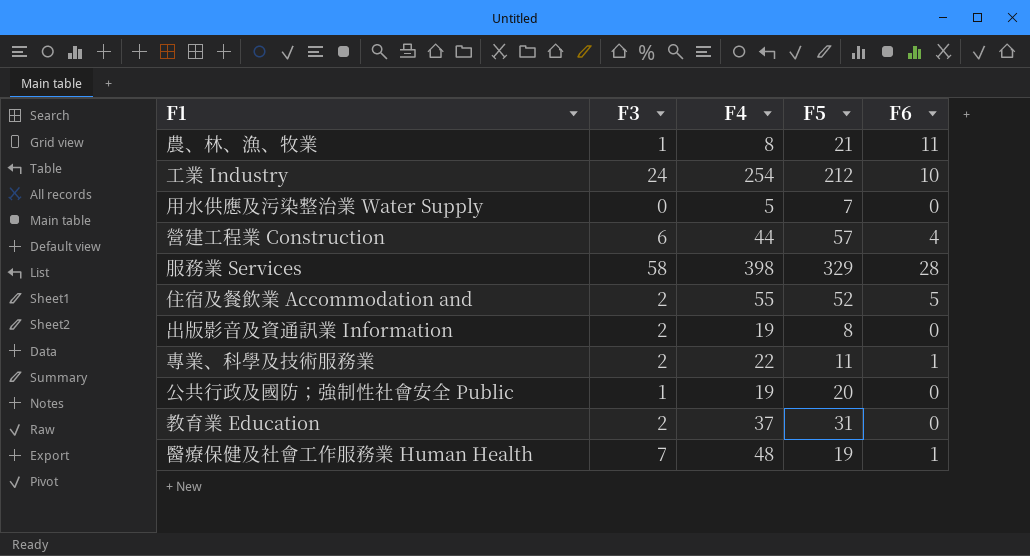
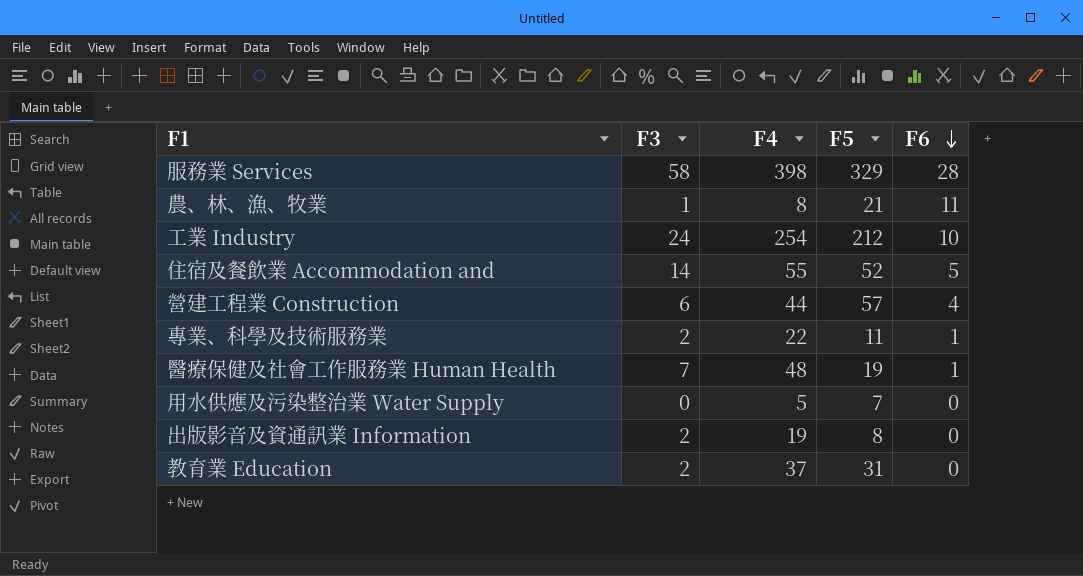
row order: none -> F6 descending
row 公共行政及國防；強制性社會安全 Public: 1 | 19 | 20 | 0 -> none
住宿及餐飲業 Accommodation and | F3: 2 -> 14

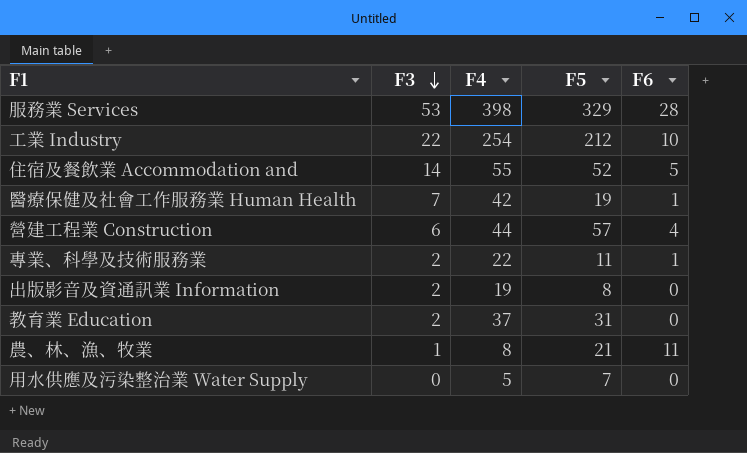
row order: F6 descending -> F3 descending
服務業 Services | F3: 58 -> 53
工業 Industry | F3: 24 -> 22
醫療保健及社會工作服務業 Human Health | F4: 48 -> 42

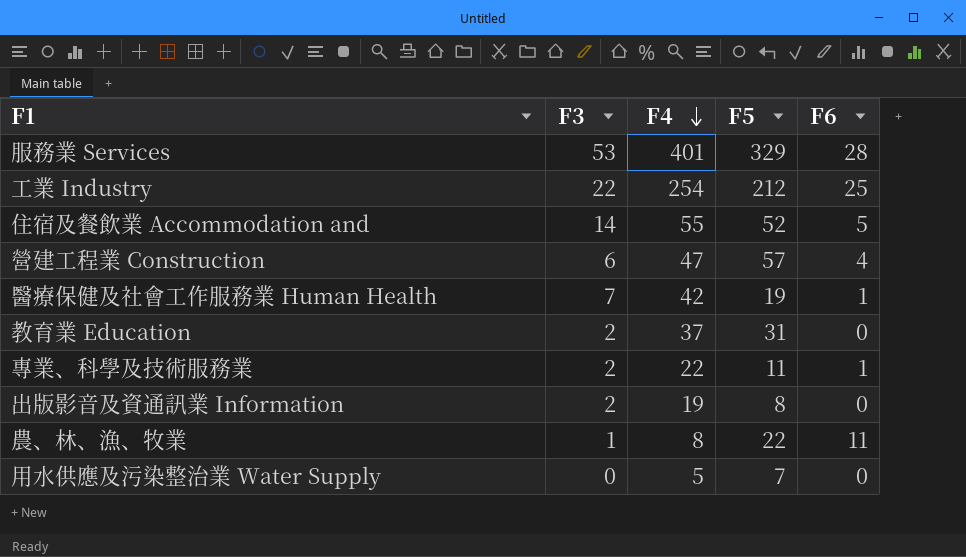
row order: F3 descending -> F4 descending
服務業 Services | F4: 398 -> 401
工業 Industry | F6: 10 -> 25
營建工程業 Construction | F4: 44 -> 47
農、林、漁、牧業 | F5: 21 -> 22

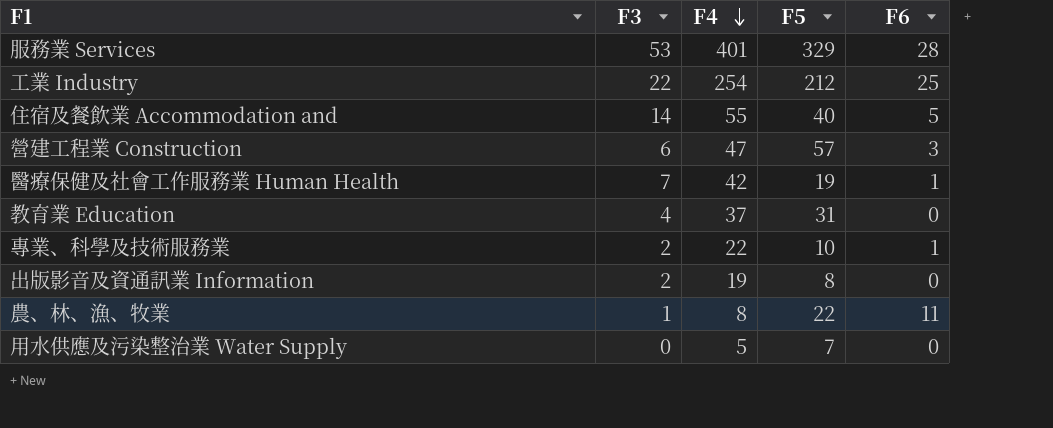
住宿及餐飲業 Accommodation and | F5: 52 -> 40
營建工程業 Construction | F6: 4 -> 3
教育業 Education | F3: 2 -> 4
專業、科學及技術服務業 | F5: 11 -> 10

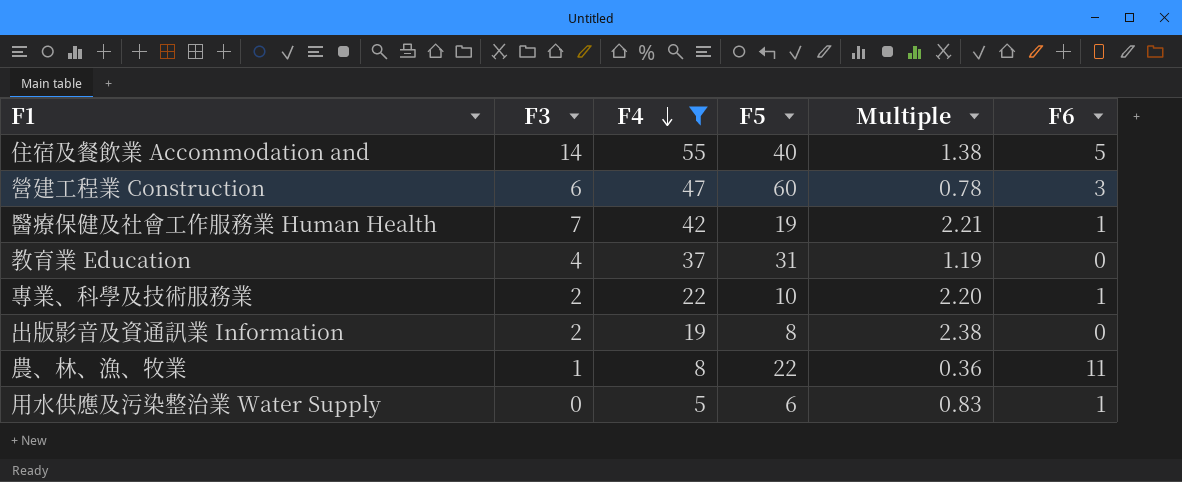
filter: none -> F4 <= 55
column Multiple | formula: none -> [F4] / [F5]
營建工程業 Construction | F5: 57 -> 60
用水供應及污染整治業 Water Supply | F5: 7 -> 6
用水供應及污染整治業 Water Supply | F6: 0 -> 1

